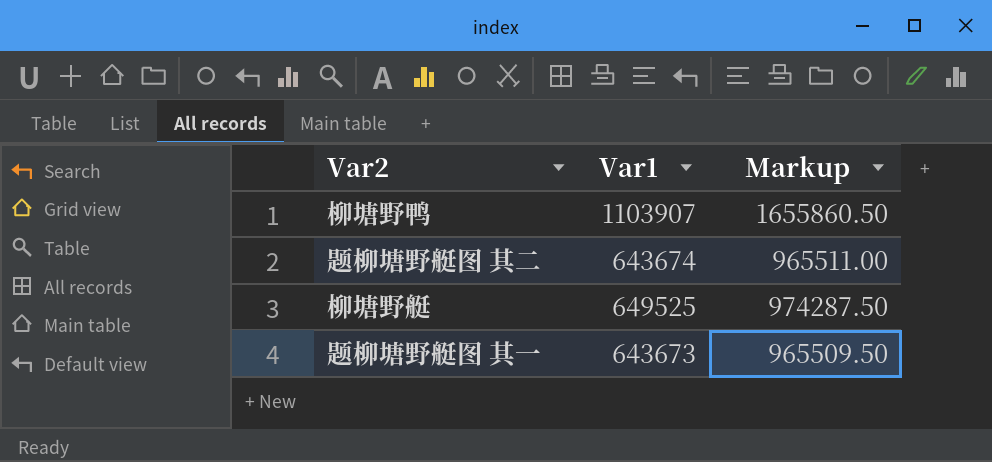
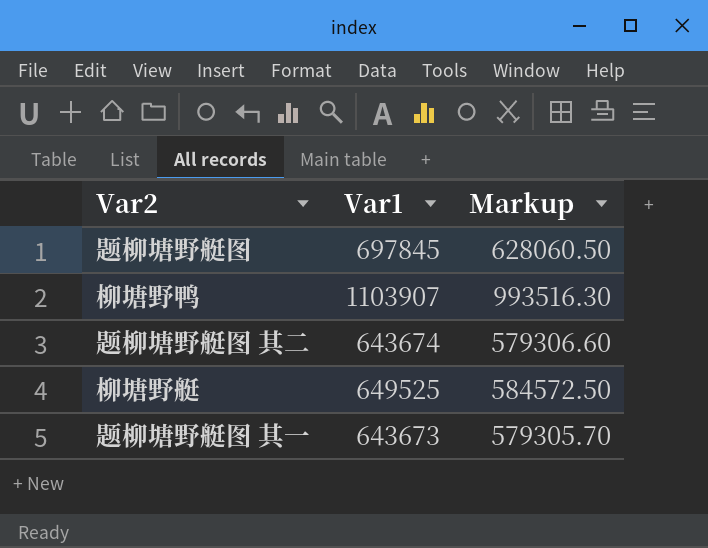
column Markup | formula: [Var1] * 1.5 -> [Var1] * 0.9
row 题柳塘野艇图: none -> 697845 | 628060.50

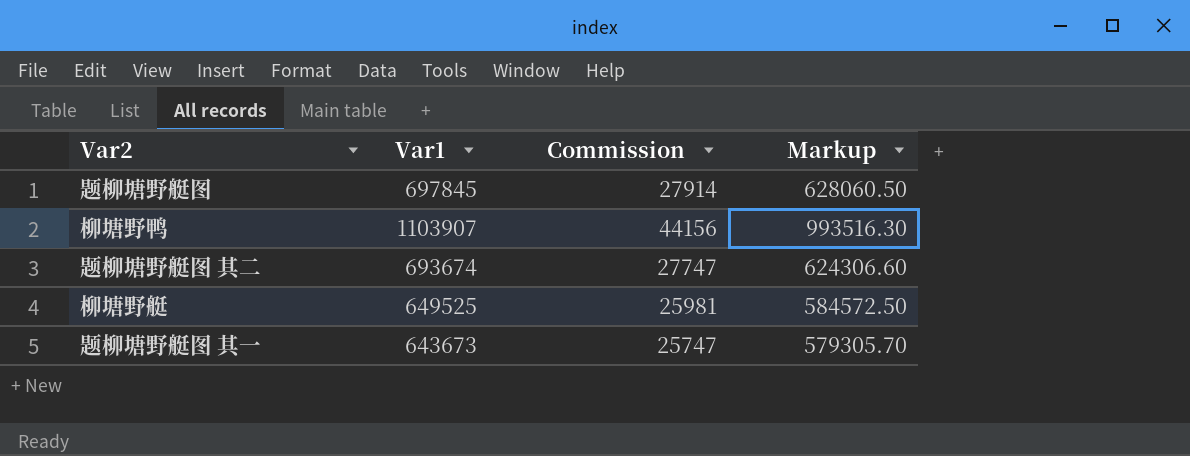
column Commission | formula: none -> [Var1] * 0.04
题柳塘野艇图 其二 | Var1: 643674 -> 693674
题柳塘野艇图 其二 | Markup: 579306.60 -> 624306.60

